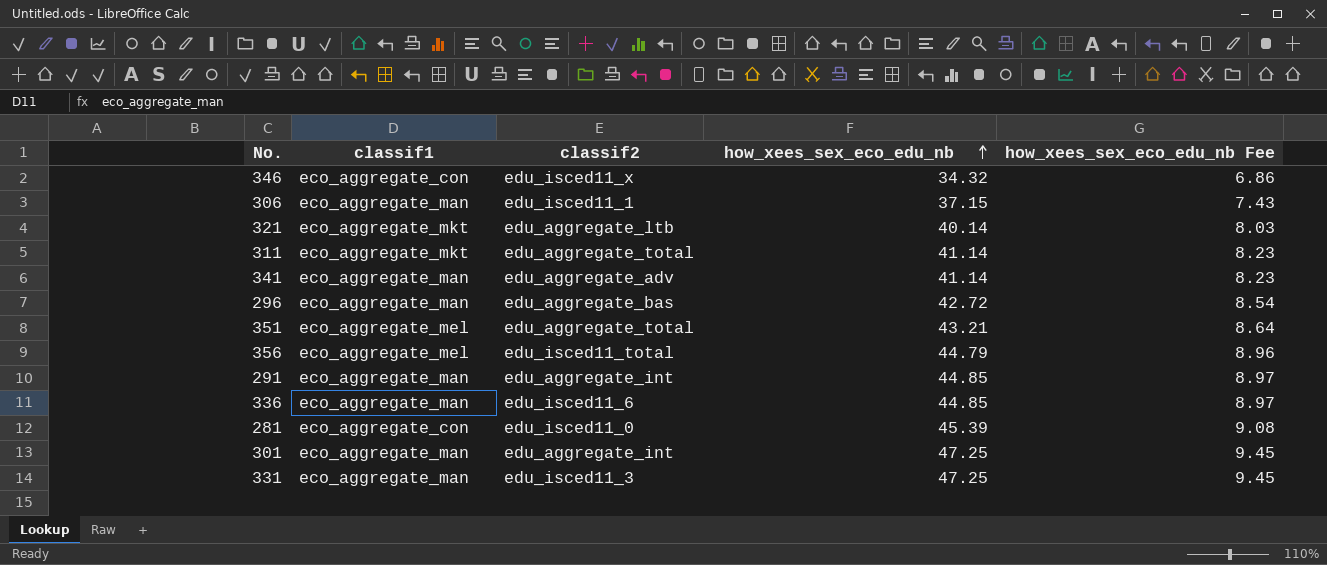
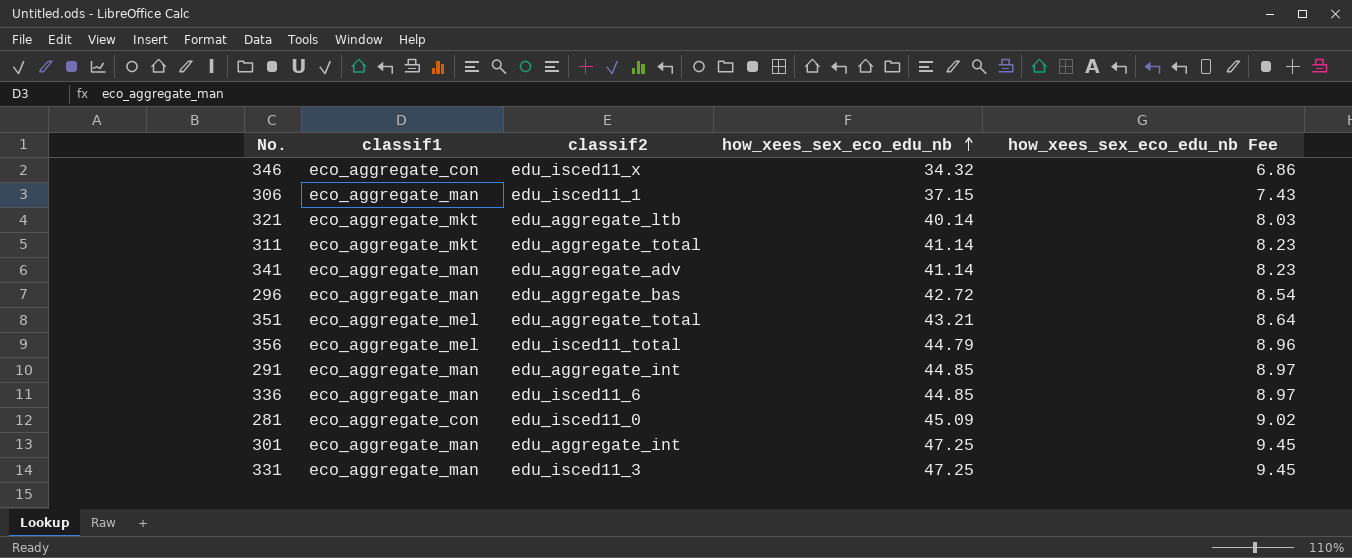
281 | how_xees_sex_eco_edu_nb: 45.39 -> 45.09
281 | how_xees_sex_eco_edu_nb Fee: 9.08 -> 9.02

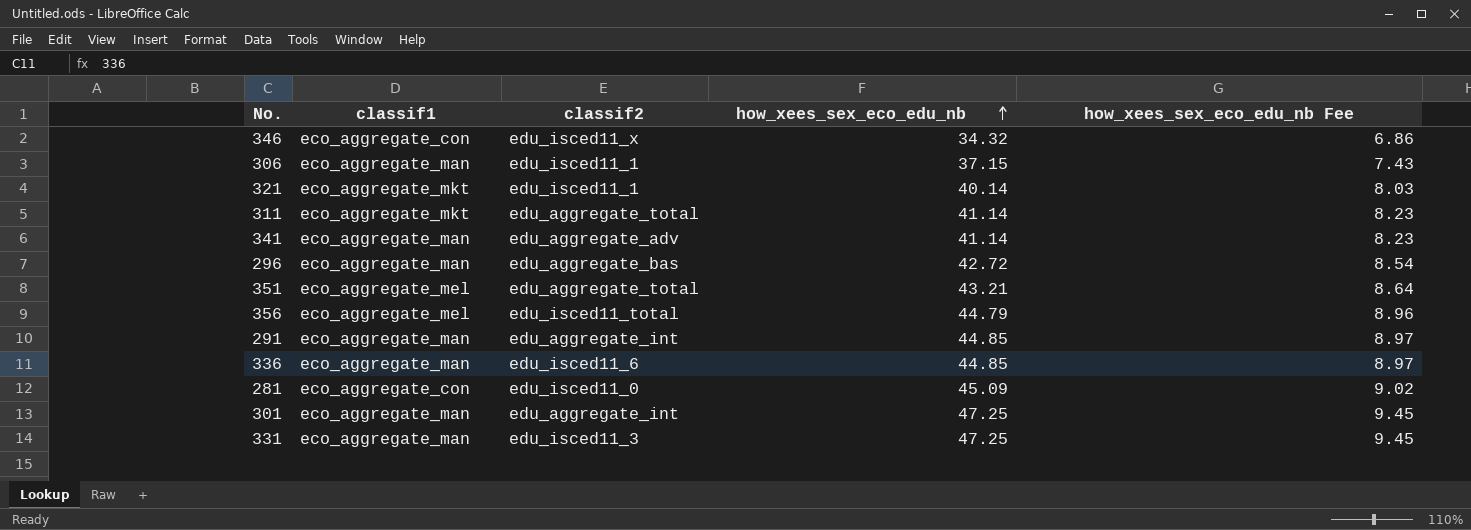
321 | classif2: edu_aggregate_ltb -> edu_isced11_1

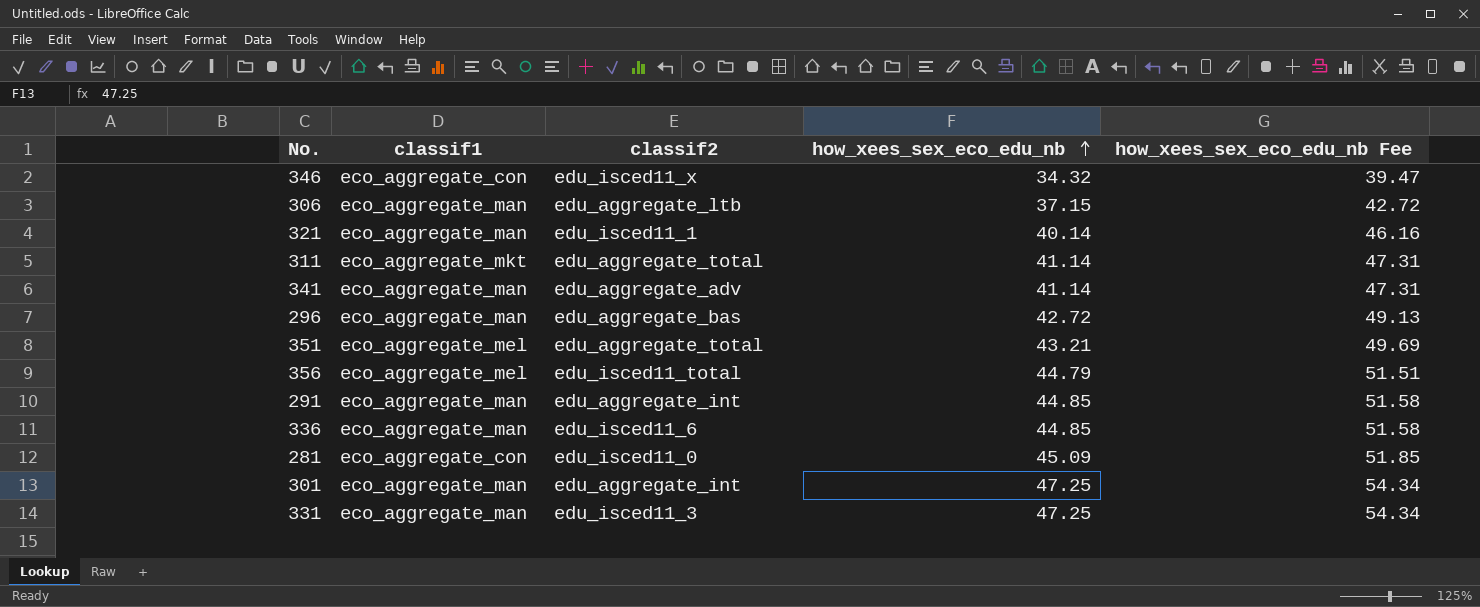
column how_xees_sex_eco_edu_nb Fee | formula: [how_xees_sex_eco_edu_nb] * 0.2 -> [how_xees_sex_eco_edu_nb] * 1.15
306 | classif2: edu_isced11_1 -> edu_aggregate_ltb
321 | classif1: eco_aggregate_mkt -> eco_aggregate_man

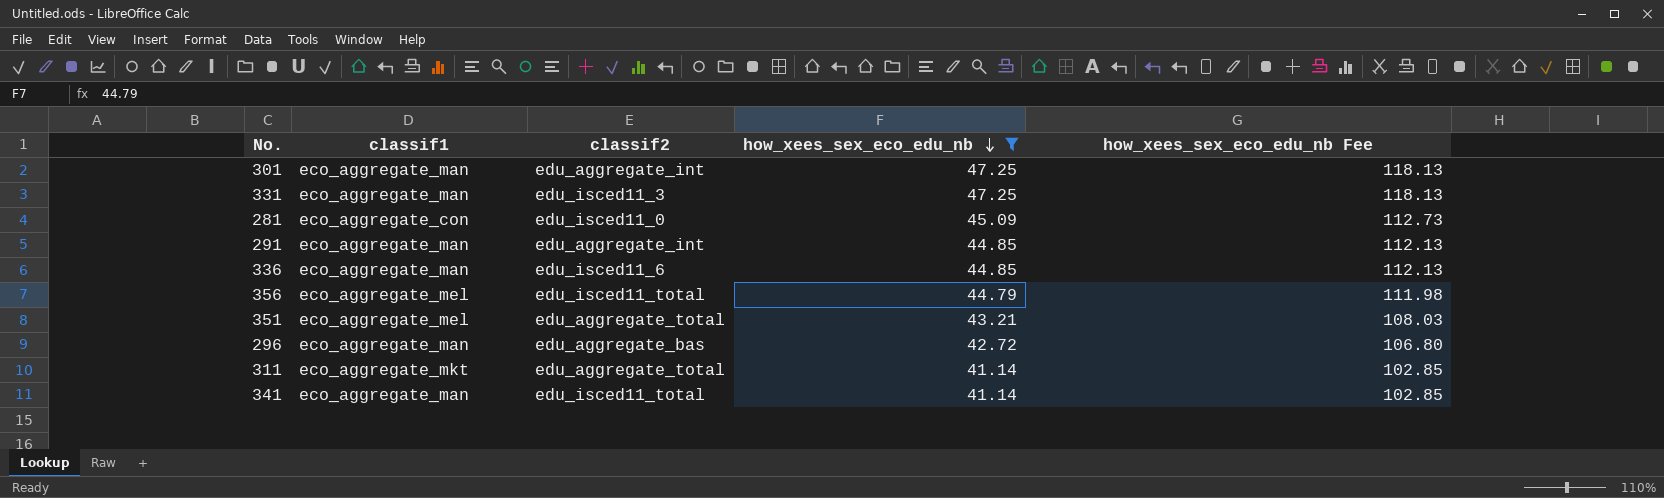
filter: none -> how_xees_sex_eco_edu_nb >= 41.14
row order: how_xees_sex_eco_edu_nb ascending -> how_xees_sex_eco_edu_nb descending
column how_xees_sex_eco_edu_nb Fee | formula: [how_xees_sex_eco_edu_nb] * 1.15 -> [how_xees_sex_eco_edu_nb] * 2.5
341 | classif2: edu_aggregate_adv -> edu_isced11_total

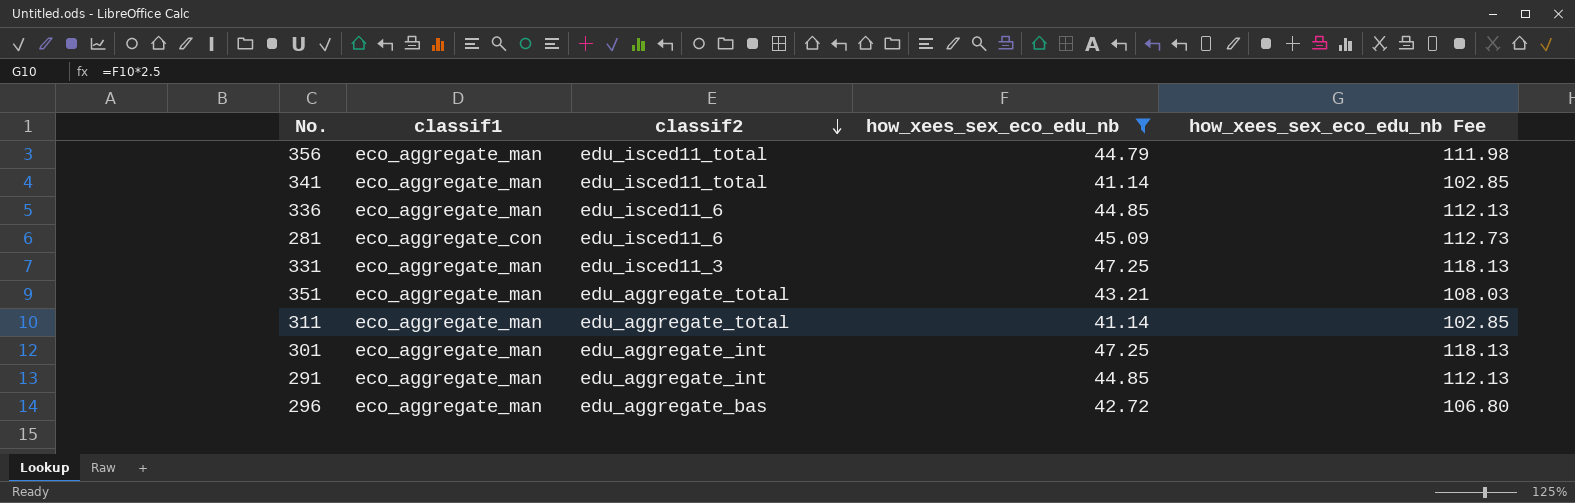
row order: how_xees_sex_eco_edu_nb descending -> classif2 descending
356 | classif1: eco_aggregate_mel -> eco_aggregate_man
281 | classif2: edu_isced11_0 -> edu_isced11_6
351 | classif1: eco_aggregate_mel -> eco_aggregate_man
311 | classif1: eco_aggregate_mkt -> eco_aggregate_man

